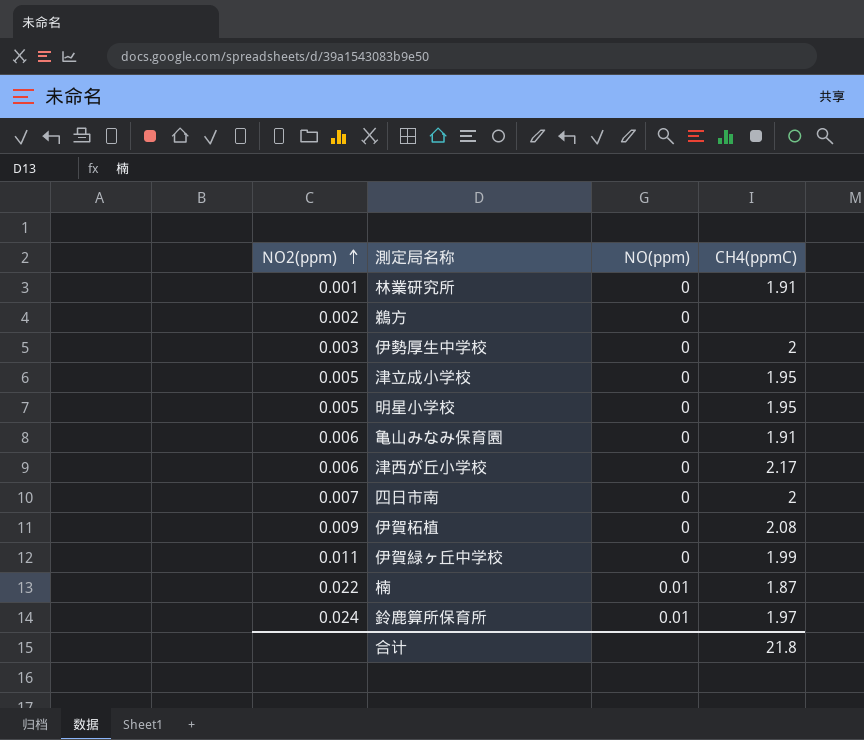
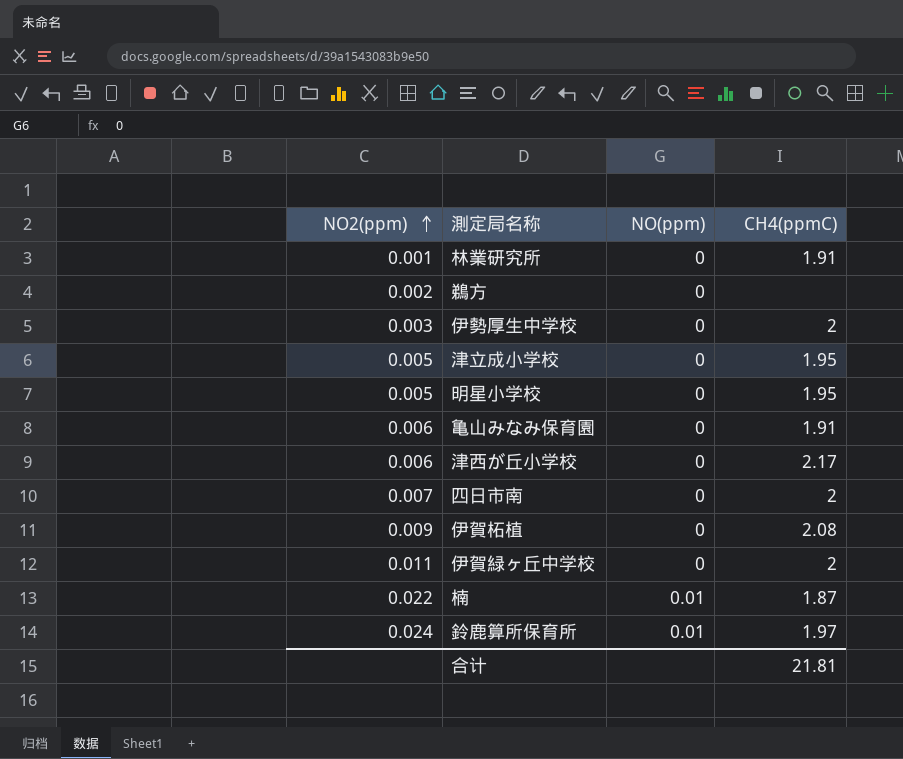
伊賀緑ヶ丘中学校 | CH4(ppmC): 1.99 -> 2
合计 | CH4(ppmC): 21.8 -> 21.81

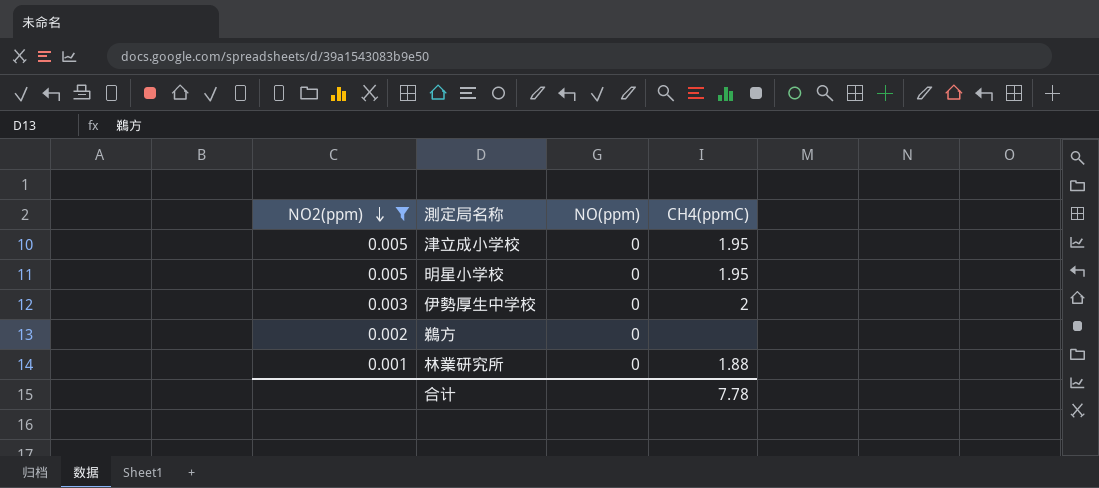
filter: none -> NO2(ppm) <= 0.005
row order: NO2(ppm) ascending -> NO2(ppm) descending
林業研究所 | CH4(ppmC): 1.91 -> 1.88
合计 | CH4(ppmC): 21.81 -> 7.78

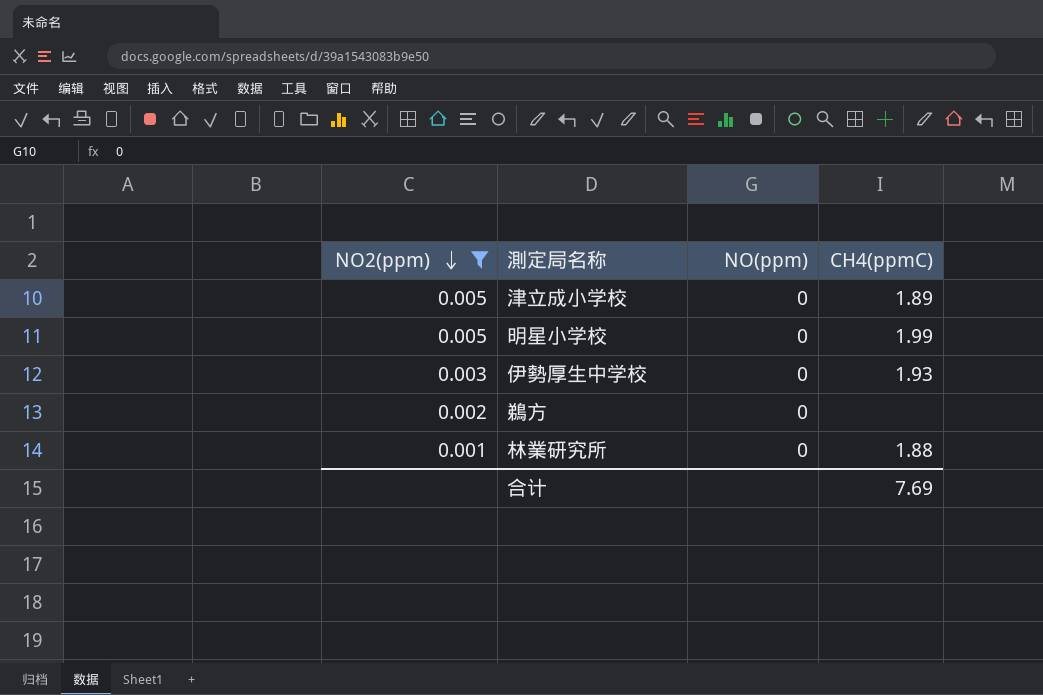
津立成小学校 | CH4(ppmC): 1.95 -> 1.89
明星小学校 | CH4(ppmC): 1.95 -> 1.99
伊勢厚生中学校 | CH4(ppmC): 2 -> 1.93
合计 | CH4(ppmC): 7.78 -> 7.69

